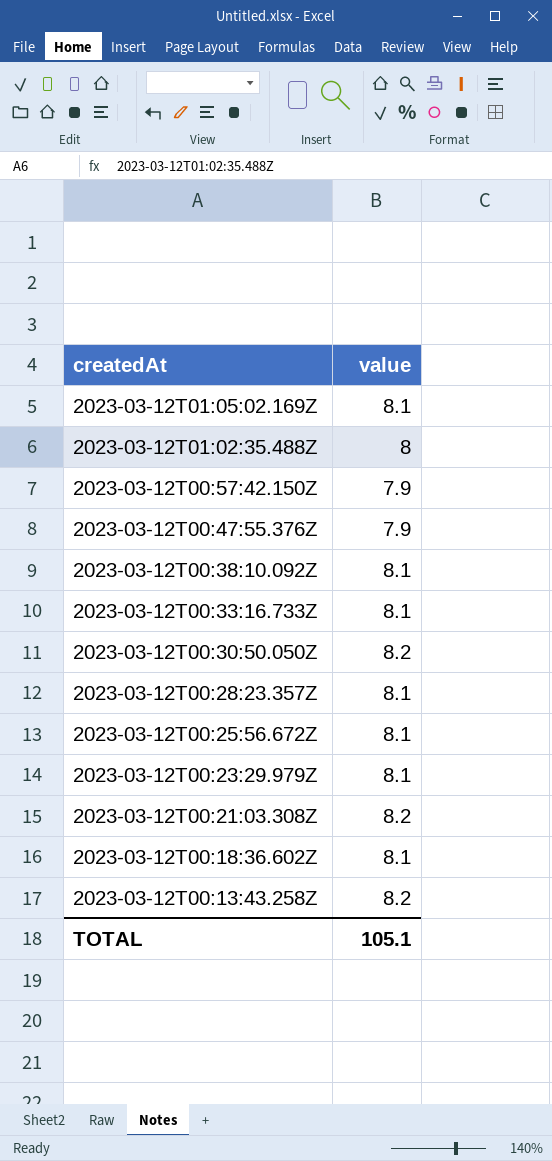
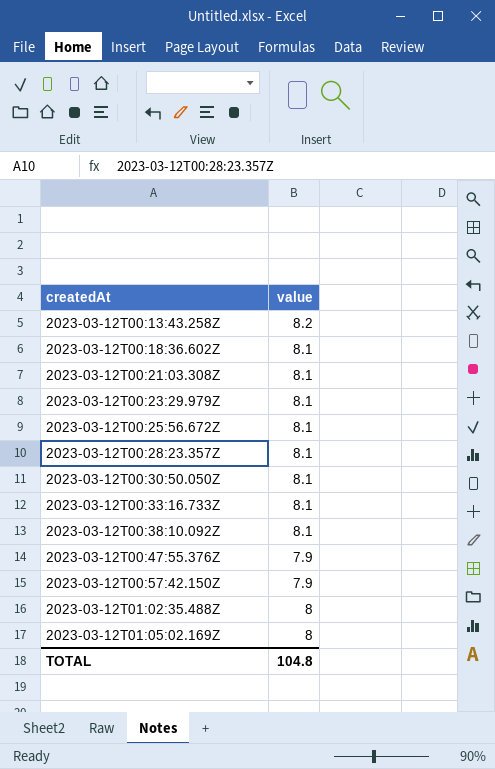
row order: createdAt descending -> createdAt ascending
2023-03-12T00:21:03.308Z | value: 8.2 -> 8.1
2023-03-12T00:30:50.050Z | value: 8.2 -> 8.1
2023-03-12T01:05:02.169Z | value: 8.1 -> 8
TOTAL | value: 105.1 -> 104.8

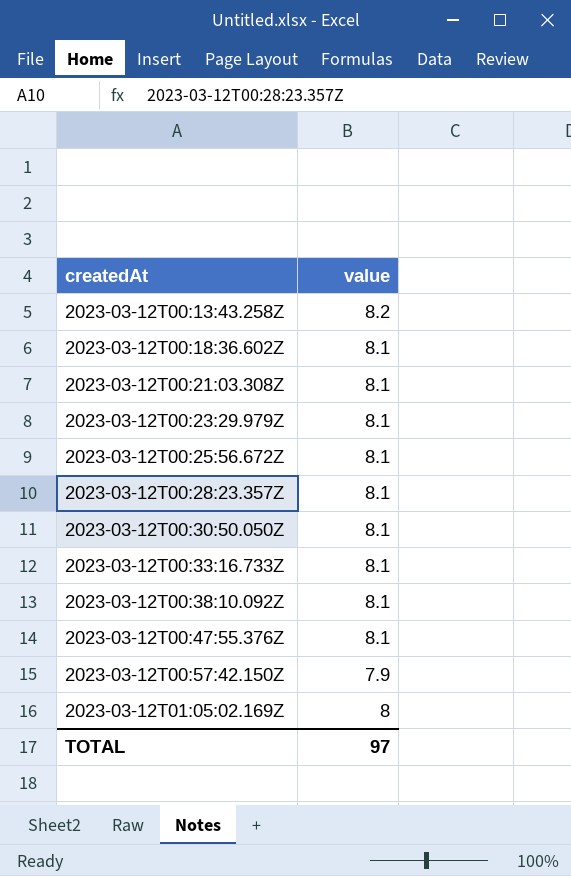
row 2023-03-12T01:02:35.488Z: 8 -> none
2023-03-12T00:47:55.376Z | value: 7.9 -> 8.1
TOTAL | value: 104.8 -> 97

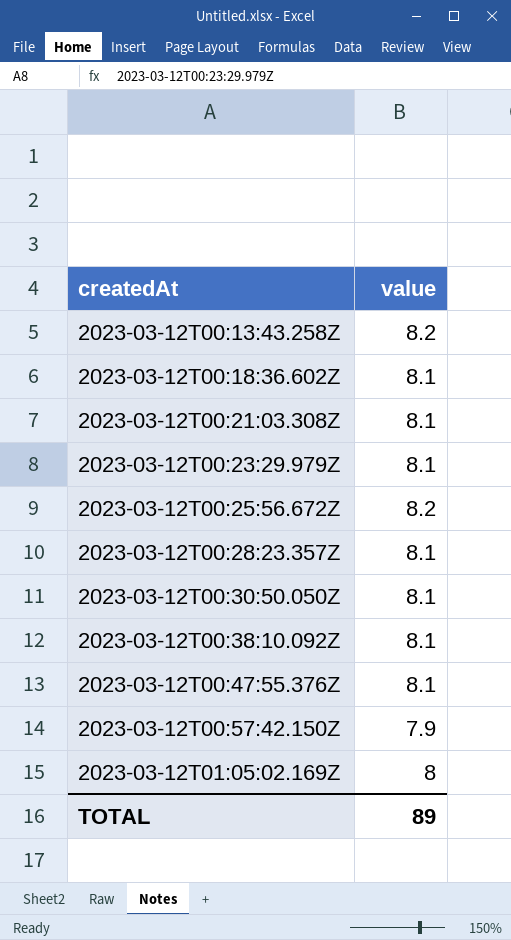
row 2023-03-12T00:33:16.733Z: 8.1 -> none
2023-03-12T00:25:56.672Z | value: 8.1 -> 8.2
TOTAL | value: 97 -> 89

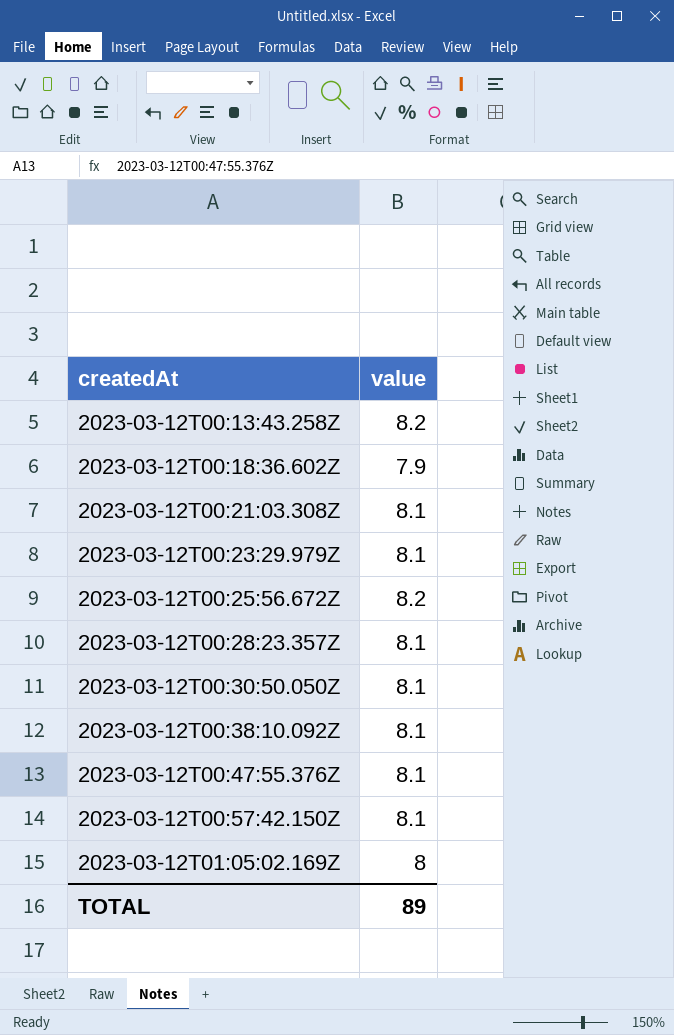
2023-03-12T00:18:36.602Z | value: 8.1 -> 7.9
2023-03-12T00:57:42.150Z | value: 7.9 -> 8.1

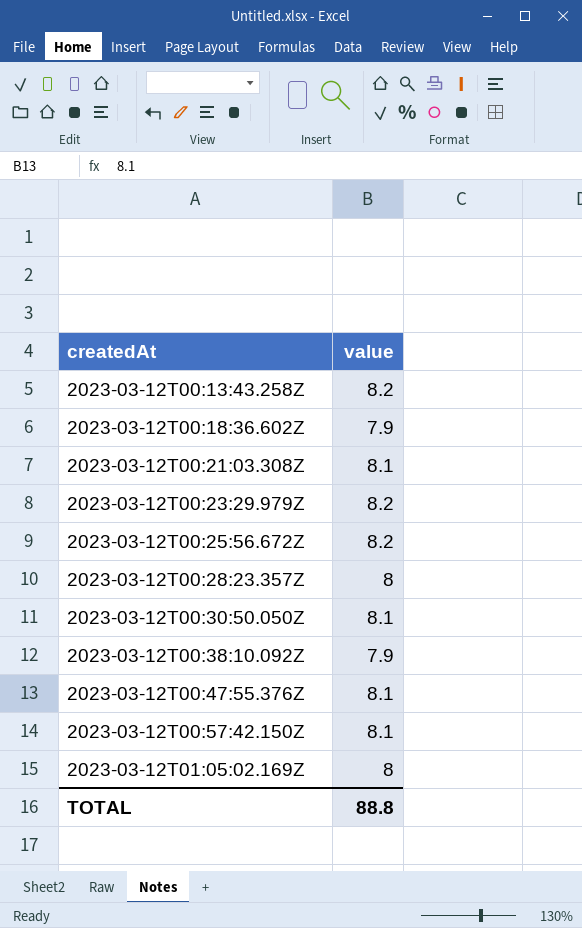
2023-03-12T00:23:29.979Z | value: 8.1 -> 8.2
2023-03-12T00:28:23.357Z | value: 8.1 -> 8
2023-03-12T00:38:10.092Z | value: 8.1 -> 7.9
TOTAL | value: 89 -> 88.8

